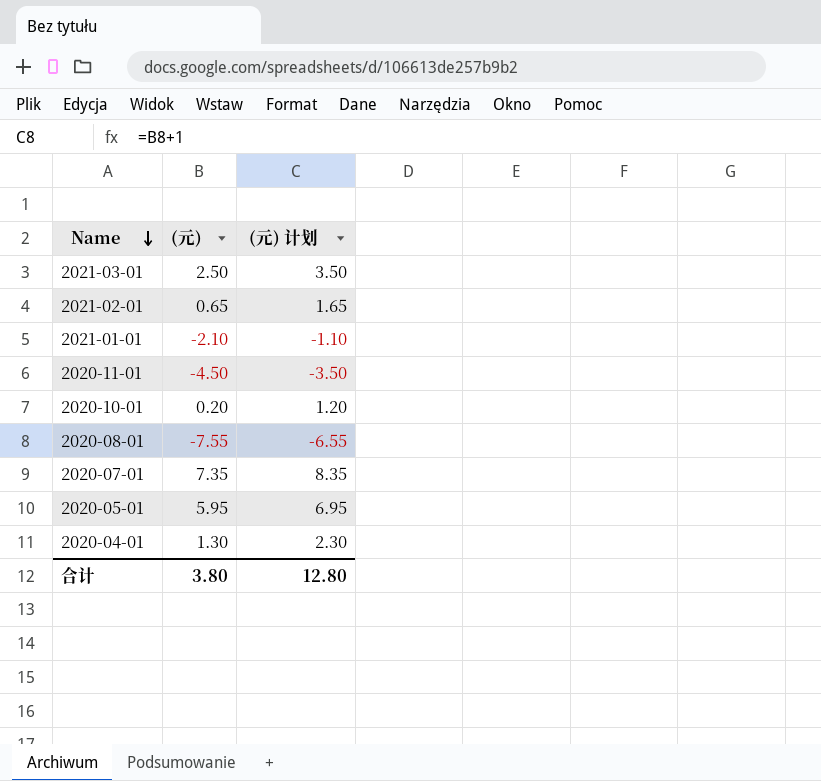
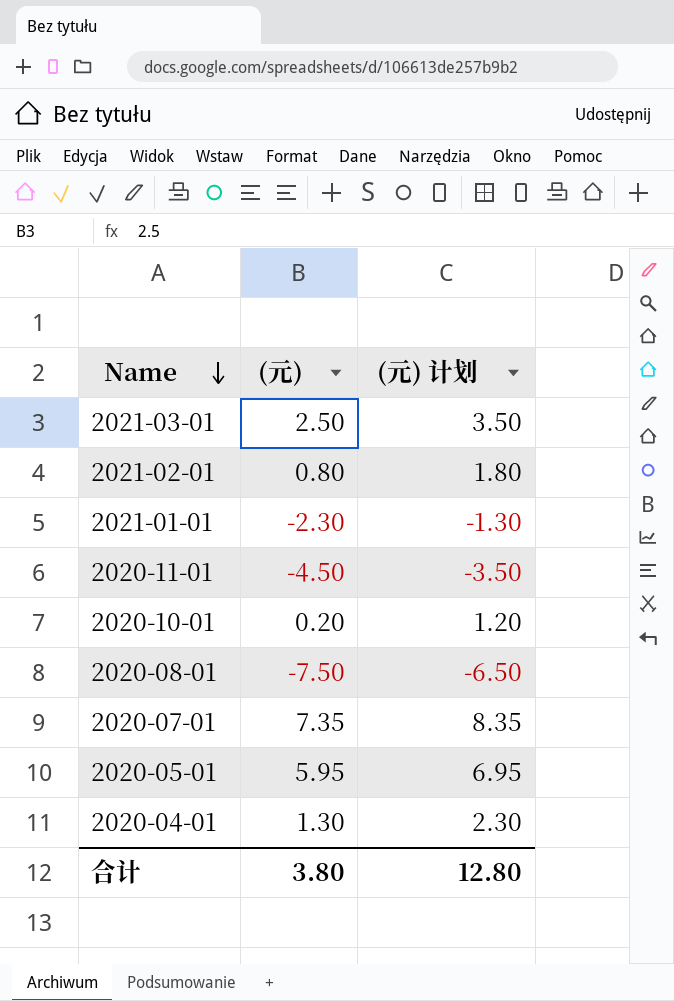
2021-02-01 | (元): 0.65 -> 0.80
2021-02-01 | (元) 计划: 1.65 -> 1.80
2021-01-01 | (元): -2.10 -> -2.30
2021-01-01 | (元) 计划: -1.10 -> -1.30
2020-08-01 | (元): -7.55 -> -7.50
2020-08-01 | (元) 计划: -6.55 -> -6.50

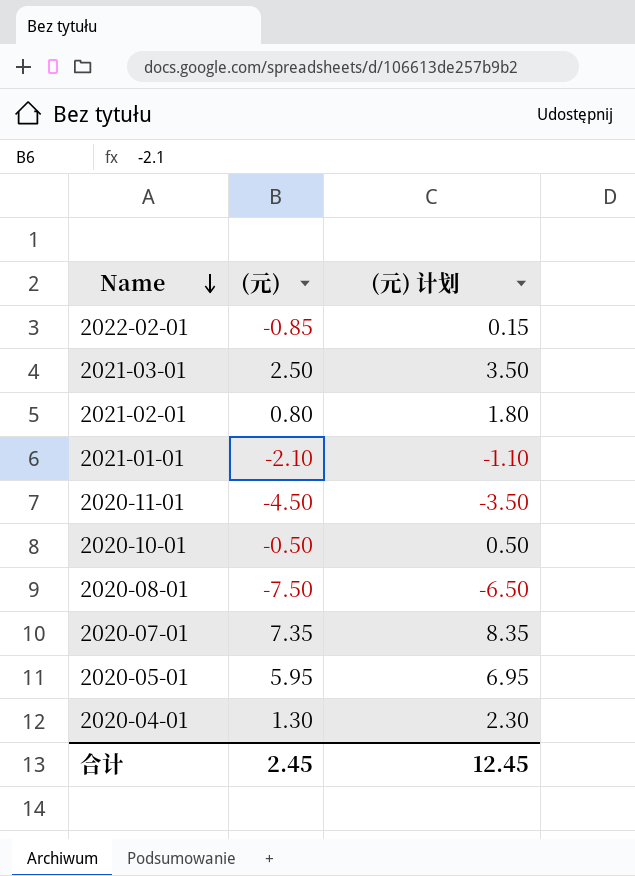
row 2022-02-01: none -> -0.85 | 0.15
2021-01-01 | (元): -2.30 -> -2.10
2021-01-01 | (元) 计划: -1.30 -> -1.10
2020-10-01 | (元): 0.20 -> -0.50
2020-10-01 | (元) 计划: 1.20 -> 0.50
合计 | (元): 3.80 -> 2.45
合计 | (元) 计划: 12.80 -> 12.45

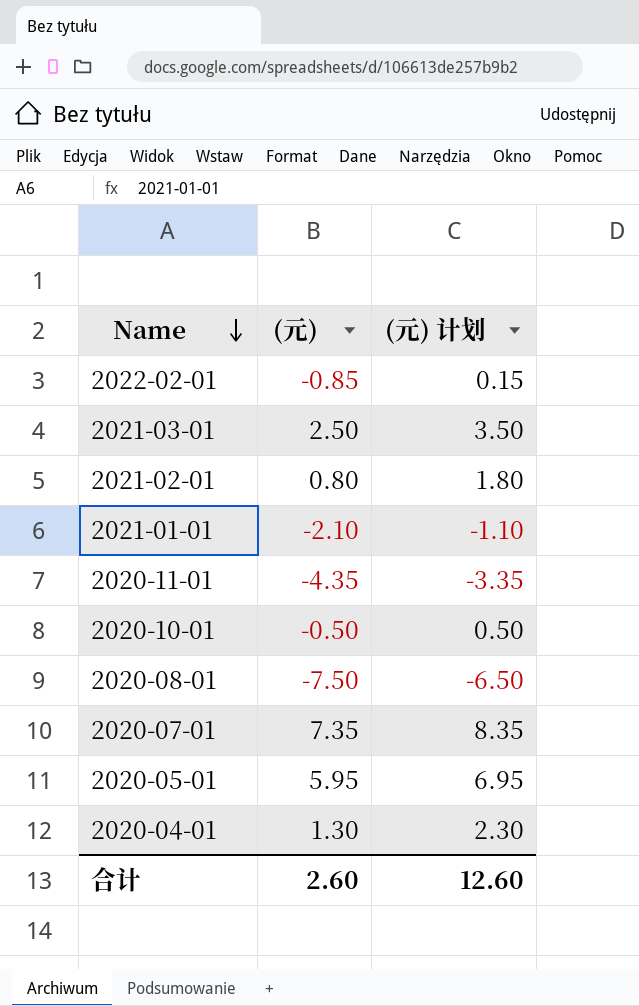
2020-11-01 | (元): -4.50 -> -4.35
2020-11-01 | (元) 计划: -3.50 -> -3.35
合计 | (元): 2.45 -> 2.60
合计 | (元) 计划: 12.45 -> 12.60

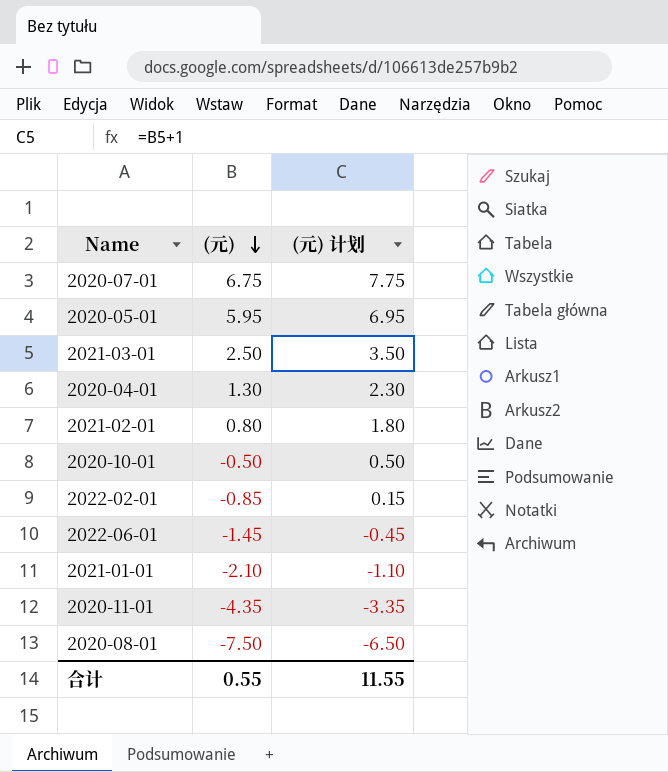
row order: Name descending -> (元) descending
2020-07-01 | (元): 7.35 -> 6.75
2020-07-01 | (元) 计划: 8.35 -> 7.75
row 2022-06-01: none -> -1.45 | -0.45
合计 | (元): 2.60 -> 0.55
合计 | (元) 计划: 12.60 -> 11.55

